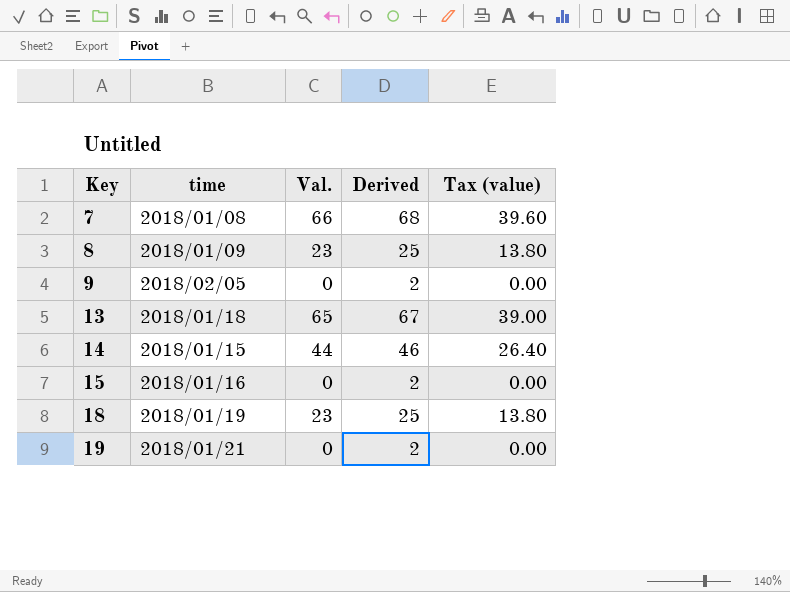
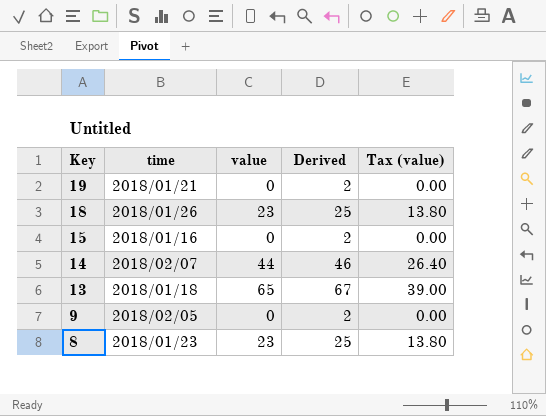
row order: Key ascending -> Key descending
column name: Val. -> value
row 7: 2018/01/08 | 66 | 68 | 39.60 -> none
18 | time: 2018/01/19 -> 2018/01/26
14 | time: 2018/01/15 -> 2018/02/07
8 | time: 2018/01/09 -> 2018/01/23

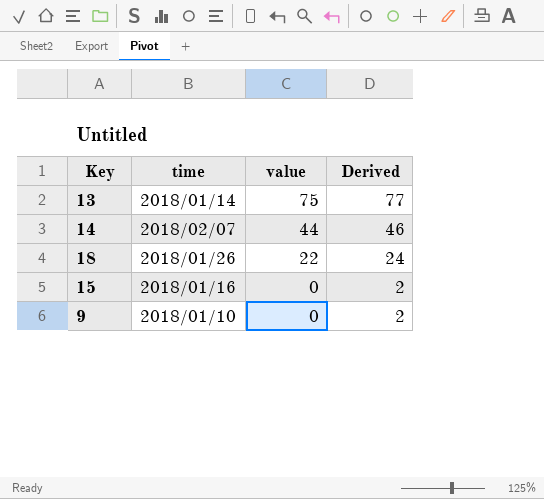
row order: Key descending -> value descending
column Tax (value) | formula: [value] * 0.6 -> none
row 19: 2018/01/21 | 0 | 2 | 0.00 -> none
row 8: 2018/01/23 | 23 | 25 | 13.80 -> none
13 | time: 2018/01/18 -> 2018/01/14
13 | value: 65 -> 75
13 | Derived: 67 -> 77
18 | value: 23 -> 22
18 | Derived: 25 -> 24
9 | time: 2018/02/05 -> 2018/01/10

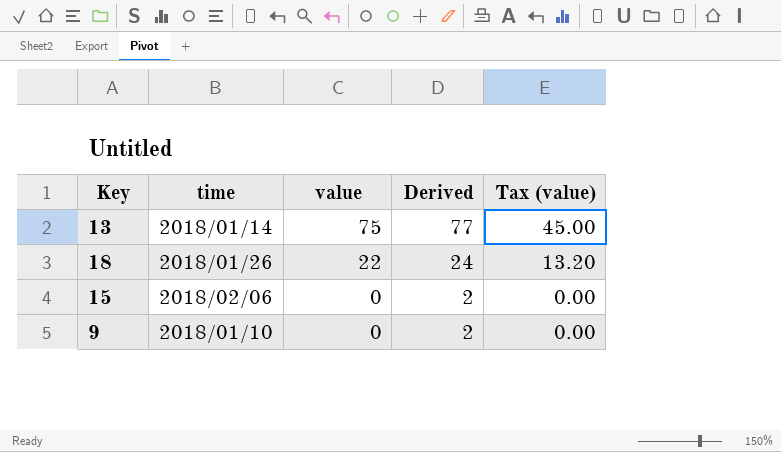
column Tax (value) | formula: none -> [value] * 0.6
row 14: 2018/02/07 | 44 | 46 -> none
15 | time: 2018/01/16 -> 2018/02/06

